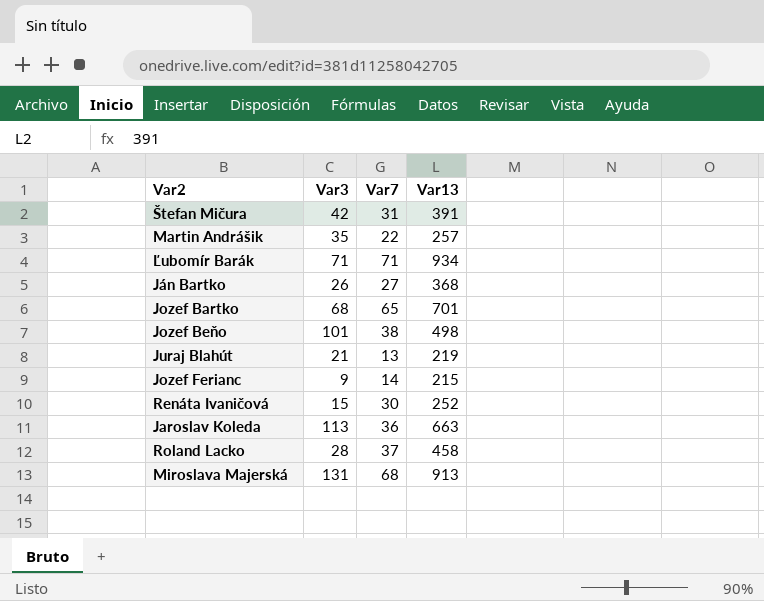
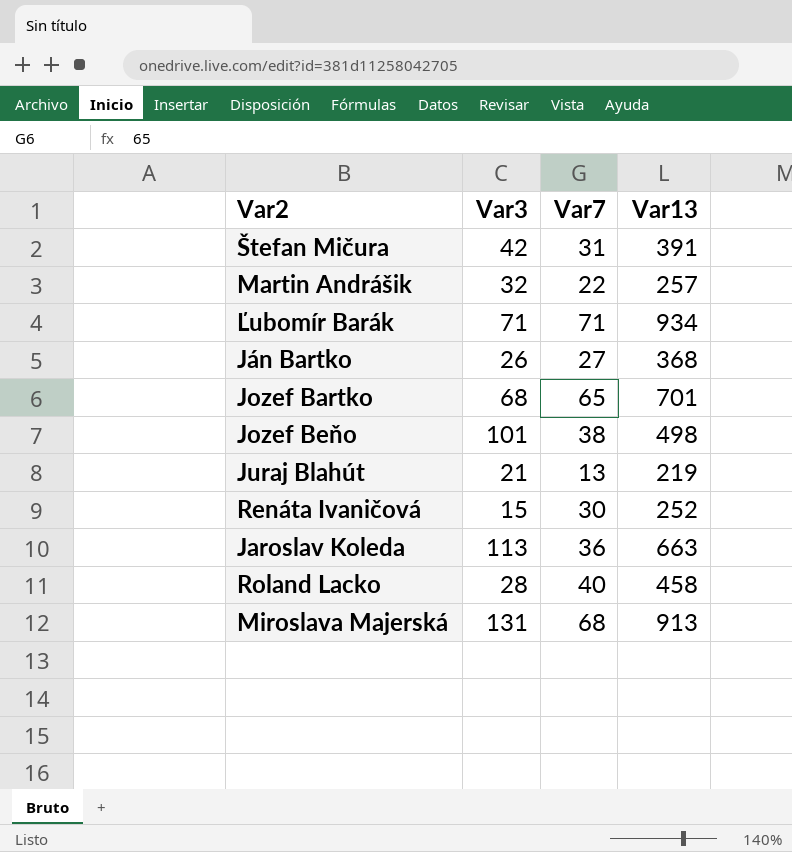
row Jozef Ferianc: 9 | 14 | 215 -> none
Martin Andrášik | Var3: 35 -> 32
Roland Lacko | Var7: 37 -> 40

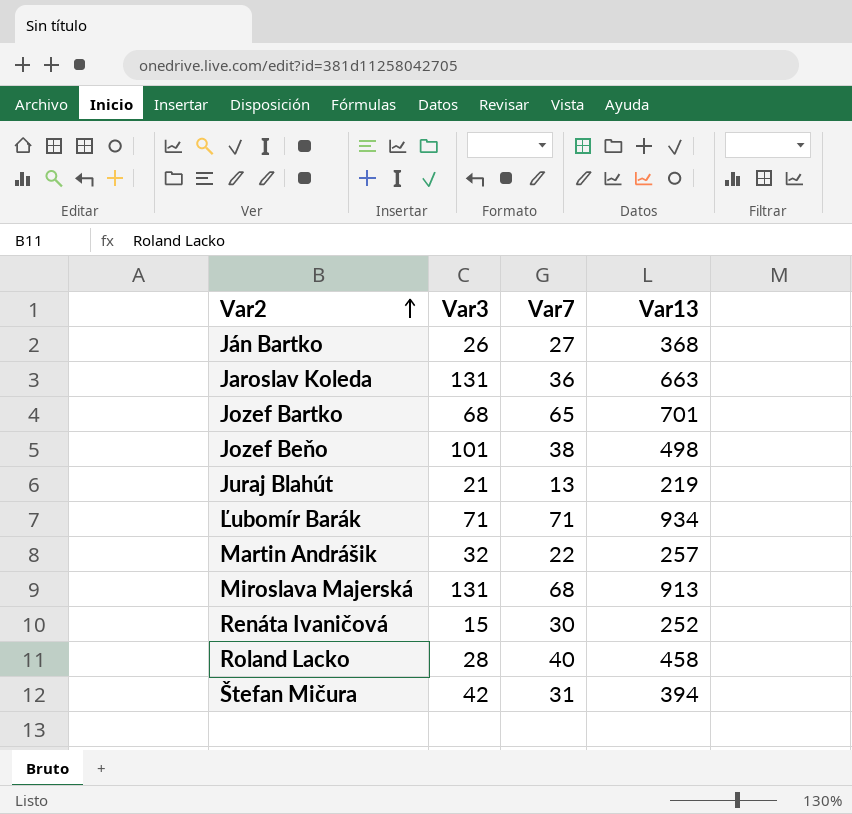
row order: none -> Var2 ascending
Jaroslav Koleda | Var3: 113 -> 131
Štefan Mičura | Var13: 391 -> 394

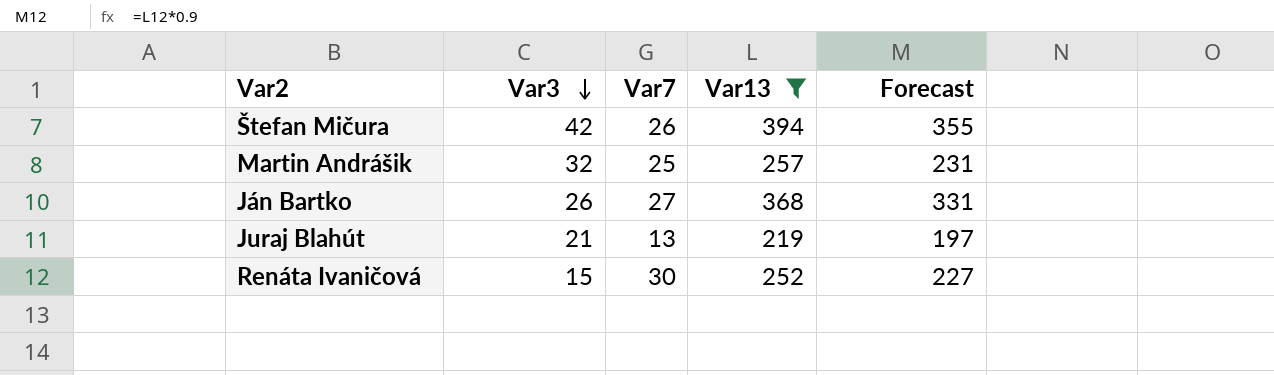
filter: none -> Var13 <= 394
row order: Var2 ascending -> Var3 descending
column Forecast | formula: none -> [Var13] * 0.9
Štefan Mičura | Var7: 31 -> 26
Martin Andrášik | Var7: 22 -> 25

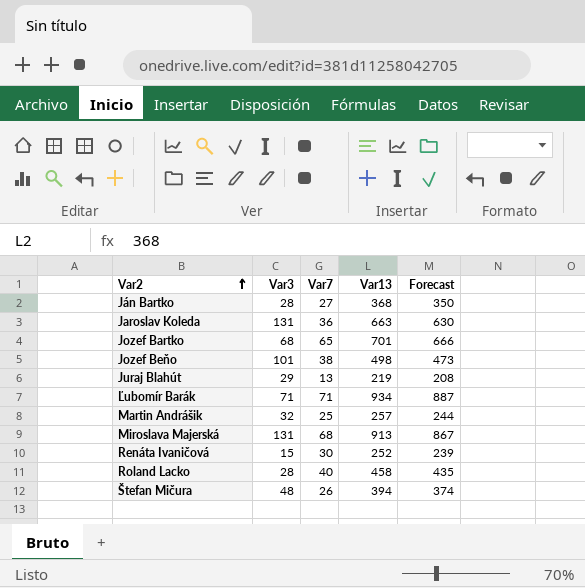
filter: Var13 <= 394 -> none
row order: Var3 descending -> Var2 ascending
column Forecast | formula: [Var13] * 0.9 -> [Var13] * 0.95
Ján Bartko | Var3: 26 -> 28
Juraj Blahút | Var3: 21 -> 29
Štefan Mičura | Var3: 42 -> 48

